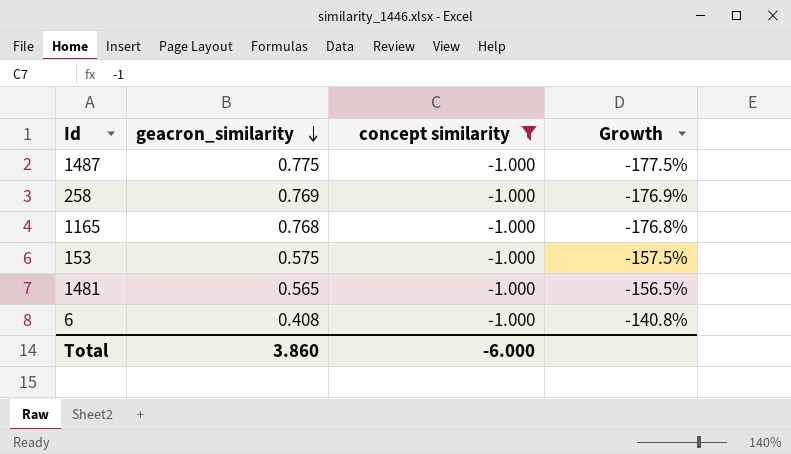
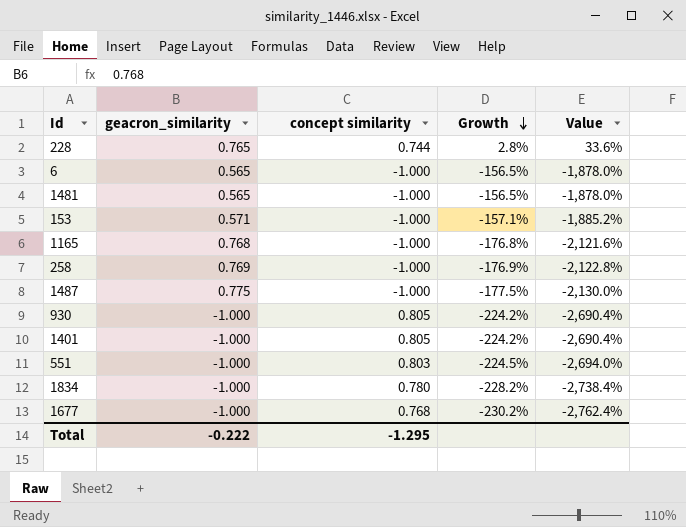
filter: concept similarity = -1.000 -> none
row order: geacron_similarity descending -> Growth descending
column Value | formula: none -> [Growth] * 12
6 | geacron_similarity: 0.408 -> 0.565
6 | Growth: -140.8% -> -156.5%
153 | geacron_similarity: 0.575 -> 0.571
153 | Growth: -157.5% -> -157.1%
Total | geacron_similarity: 3.860 -> -0.222
Total | concept similarity: -6.000 -> -1.295

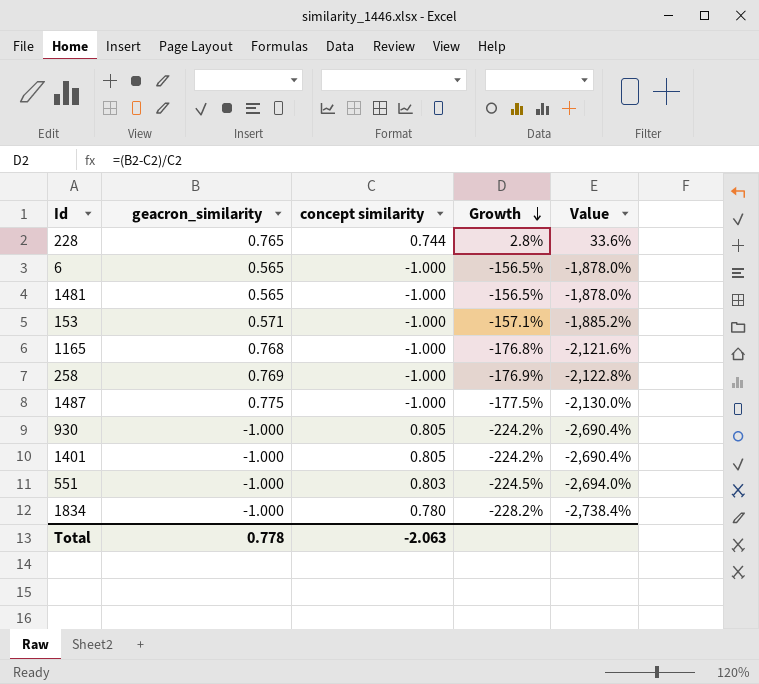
row 1677: -1.000 | 0.768 | -230.2% | -2,762.4% -> none
Total | geacron_similarity: -0.222 -> 0.778
Total | concept similarity: -1.295 -> -2.063

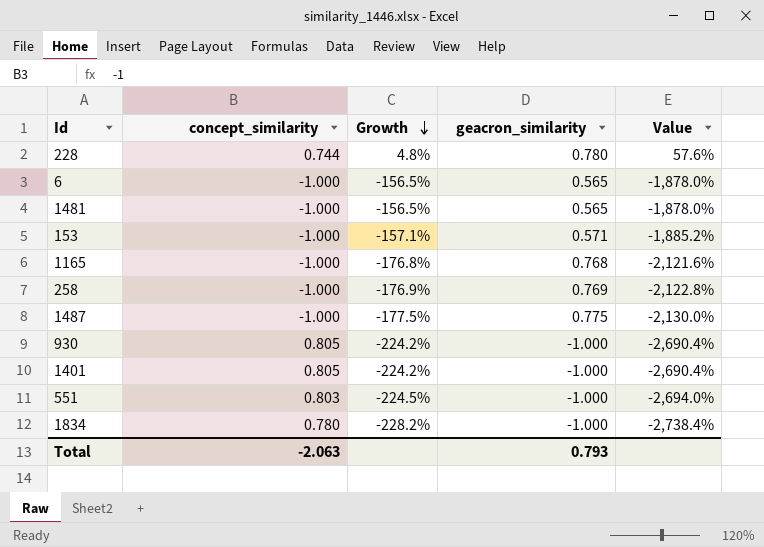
column name: concept similarity -> concept_similarity
column geacron_similarity | position: 2 -> 4
228 | Growth: 2.8% -> 4.8%
228 | geacron_similarity: 0.765 -> 0.780
228 | Value: 33.6% -> 57.6%
Total | geacron_similarity: 0.778 -> 0.793

